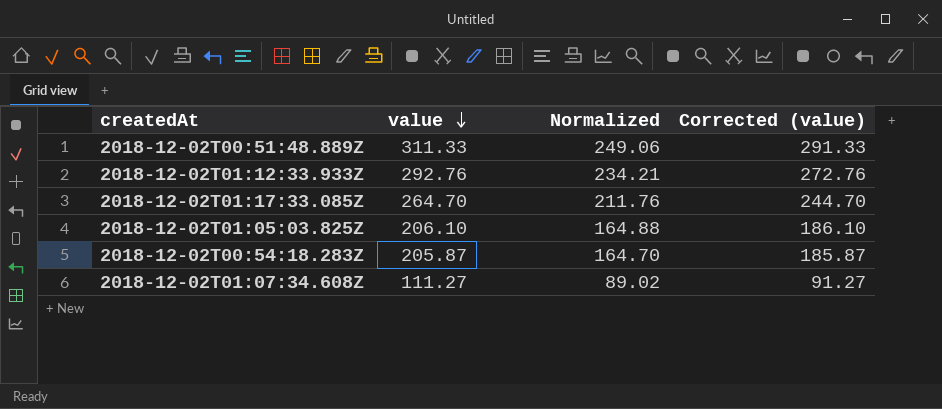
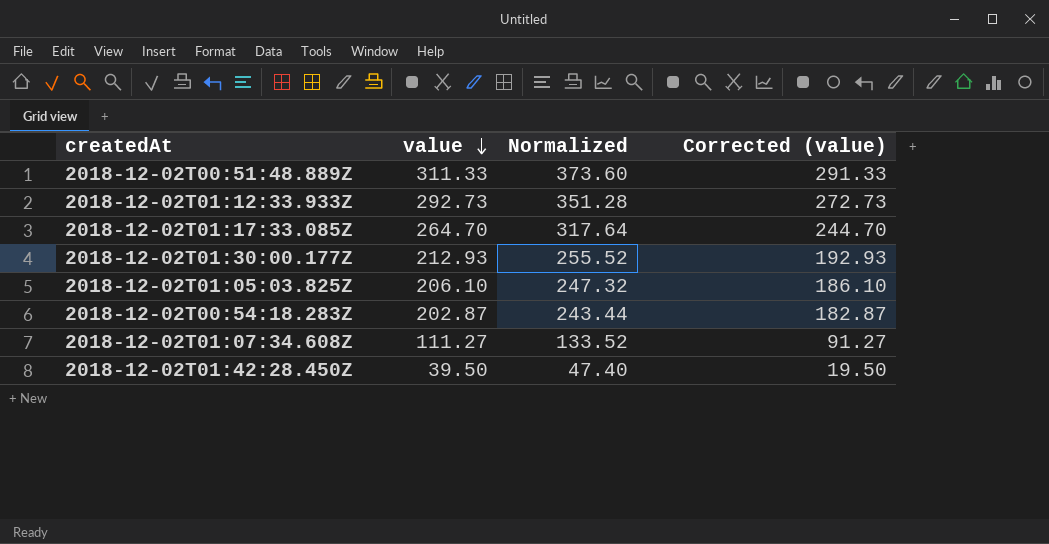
column Normalized | formula: [value] * 0.8 -> [value] * 1.2
2018-12-02T01:12:33.933Z | value: 292.76 -> 292.73
2018-12-02T01:12:33.933Z | Corrected (value): 272.76 -> 272.73
row 2018-12-02T01:30:00.177Z: none -> 212.93 | 255.52 | 192.93
2018-12-02T00:54:18.283Z | value: 205.87 -> 202.87
2018-12-02T00:54:18.283Z | Corrected (value): 185.87 -> 182.87
row 2018-12-02T01:42:28.450Z: none -> 39.50 | 47.40 | 19.50

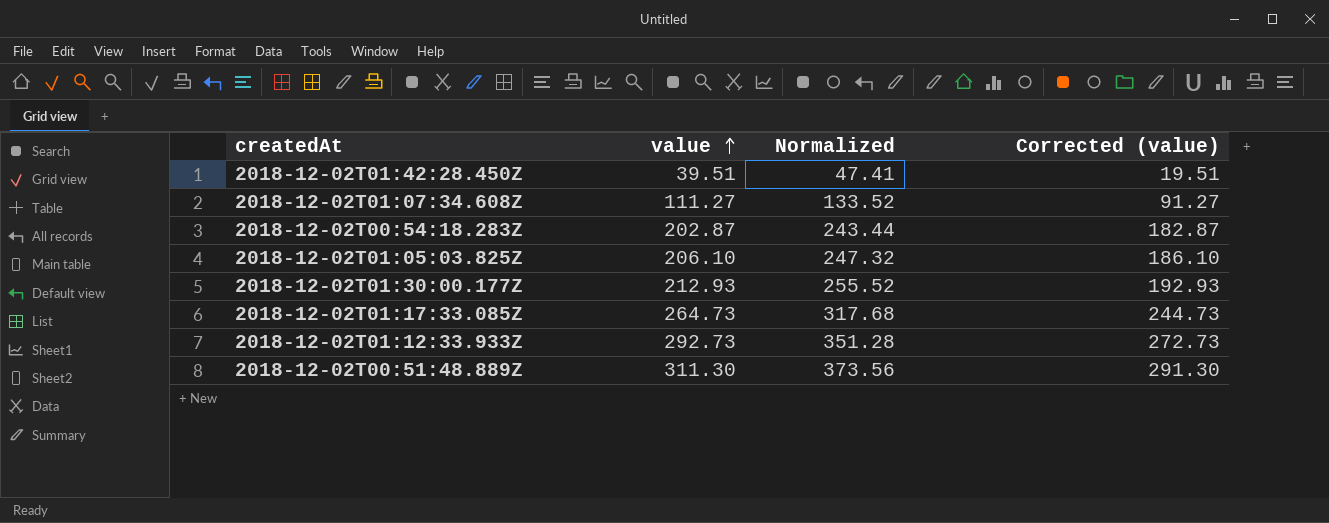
row order: value descending -> value ascending
2018-12-02T01:42:28.450Z | value: 39.50 -> 39.51
2018-12-02T01:42:28.450Z | Normalized: 47.40 -> 47.41
2018-12-02T01:42:28.450Z | Corrected (value): 19.50 -> 19.51
2018-12-02T01:17:33.085Z | value: 264.70 -> 264.73
2018-12-02T01:17:33.085Z | Normalized: 317.64 -> 317.68
2018-12-02T01:17:33.085Z | Corrected (value): 244.70 -> 244.73
2018-12-02T00:51:48.889Z | value: 311.33 -> 311.30
2018-12-02T00:51:48.889Z | Normalized: 373.60 -> 373.56
2018-12-02T00:51:48.889Z | Corrected (value): 291.33 -> 291.30

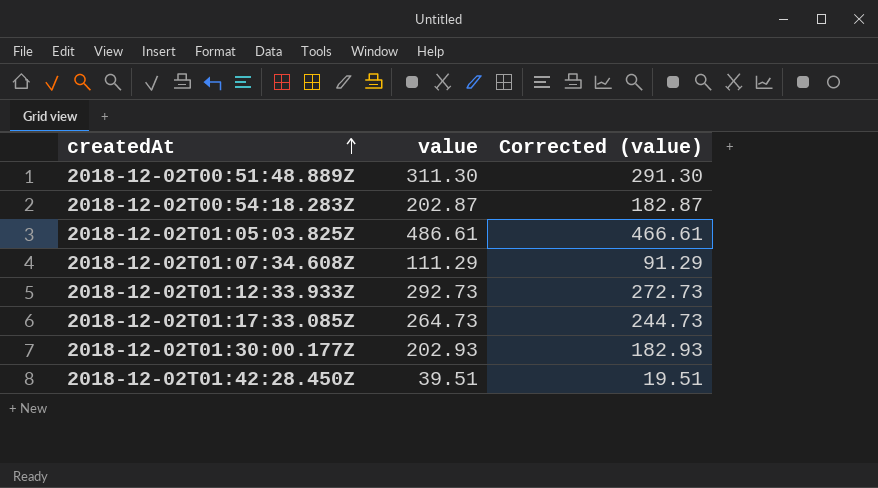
row order: value ascending -> createdAt ascending
column Normalized | formula: [value] * 1.2 -> none
2018-12-02T01:05:03.825Z | value: 206.10 -> 486.61
2018-12-02T01:05:03.825Z | Corrected (value): 186.10 -> 466.61
2018-12-02T01:07:34.608Z | value: 111.27 -> 111.29
2018-12-02T01:07:34.608Z | Corrected (value): 91.27 -> 91.29
2018-12-02T01:30:00.177Z | value: 212.93 -> 202.93
2018-12-02T01:30:00.177Z | Corrected (value): 192.93 -> 182.93

